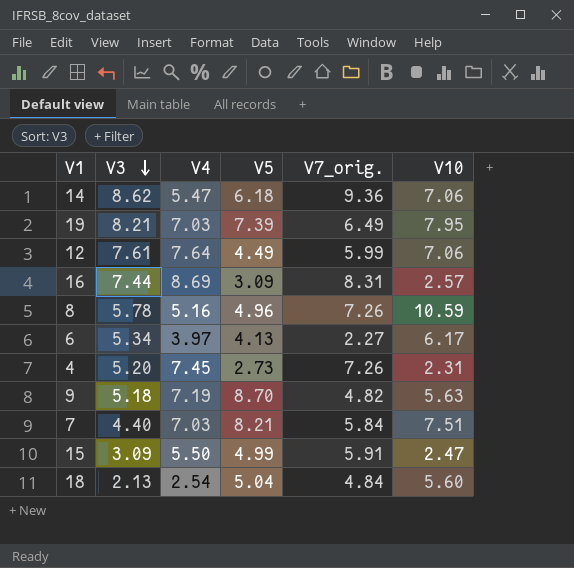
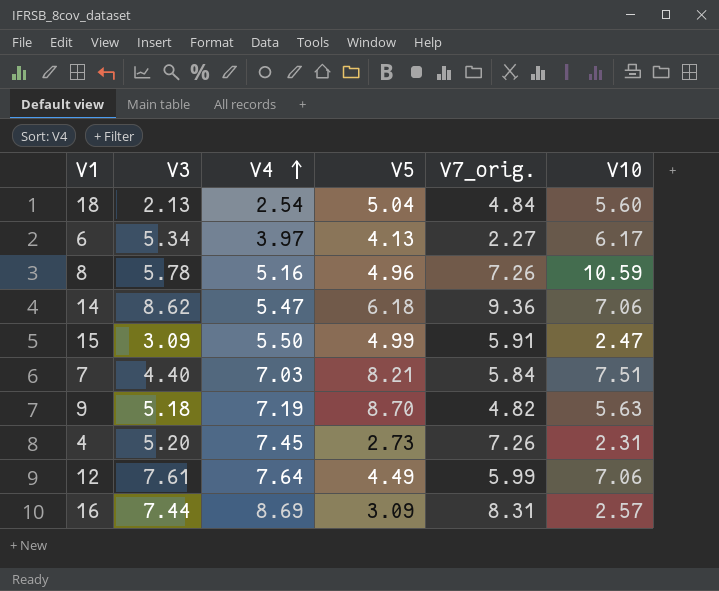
row order: V3 descending -> V4 ascending
row 19: 8.21 | 7.03 | 7.39 | 6.49 | 7.95 -> none

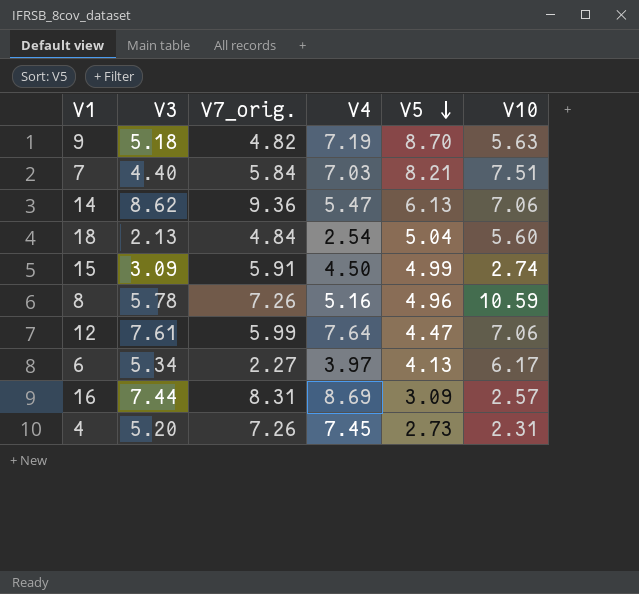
row order: V4 ascending -> V5 descending
column V7_orig. | position: 5 -> 3
14 | V5: 6.18 -> 6.13
15 | V4: 5.50 -> 4.50
15 | V10: 2.47 -> 2.74
12 | V5: 4.49 -> 4.47

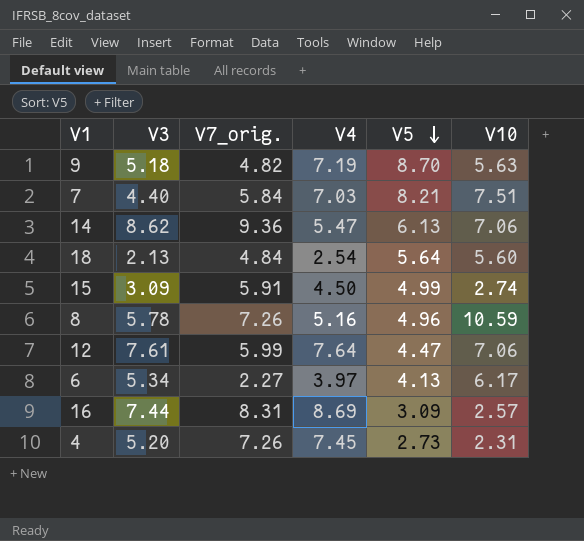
18 | V5: 5.04 -> 5.64

